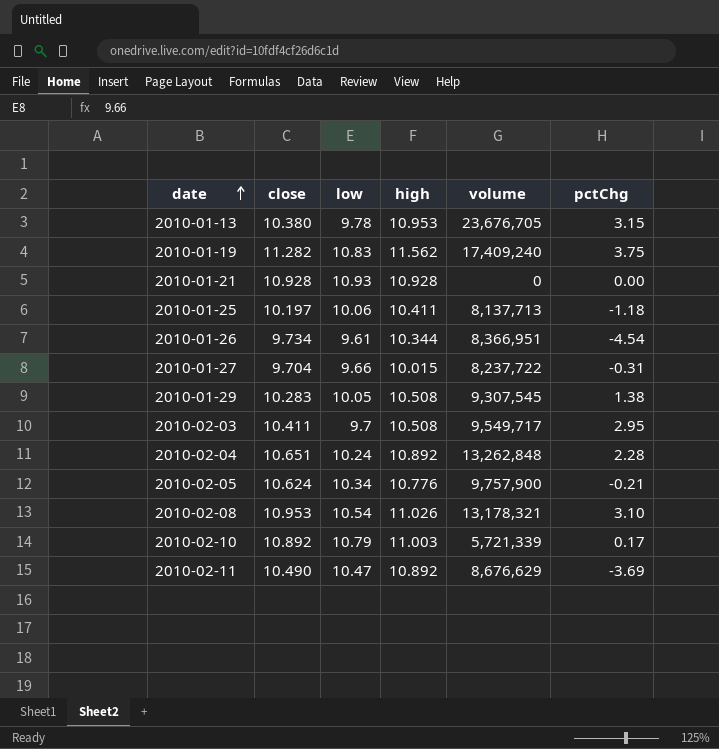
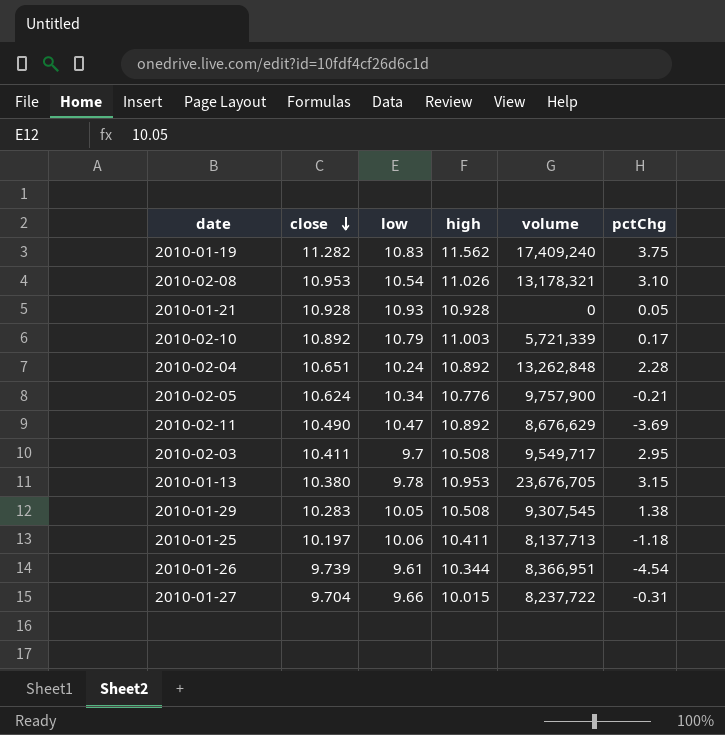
row order: date ascending -> close descending
2010-01-21 | pctChg: 0.00 -> 0.05
2010-01-26 | close: 9.734 -> 9.739

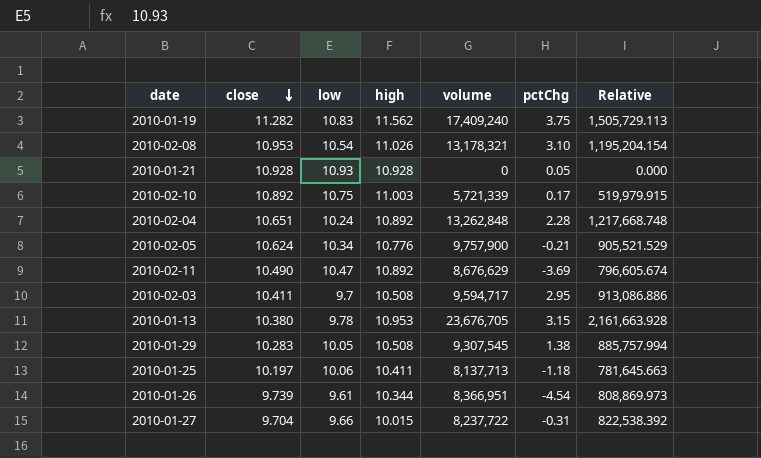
column Relative | formula: none -> [volume] / [high]
2010-02-10 | low: 10.79 -> 10.75
2010-02-03 | volume: 9,549,717 -> 9,594,717

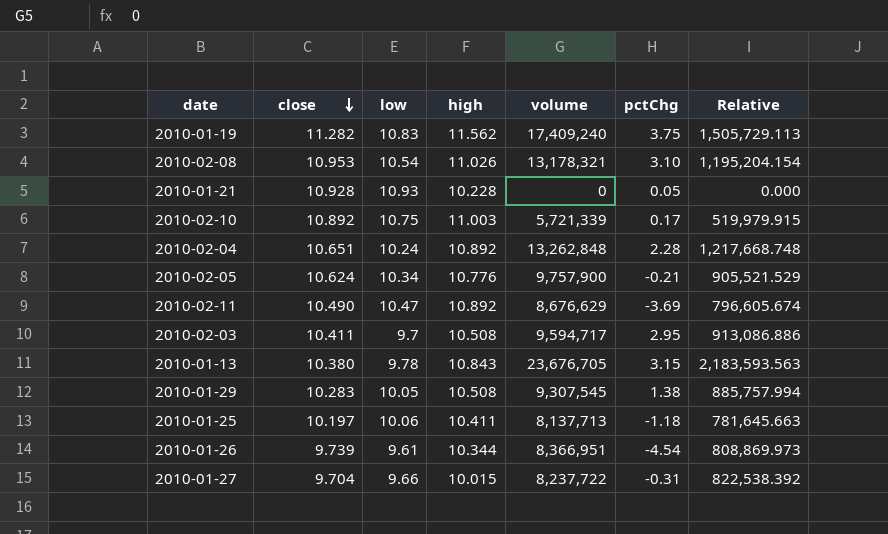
2010-01-21 | high: 10.928 -> 10.228
2010-01-13 | high: 10.953 -> 10.843
2010-01-13 | Relative: 2,161,663.928 -> 2,183,593.563

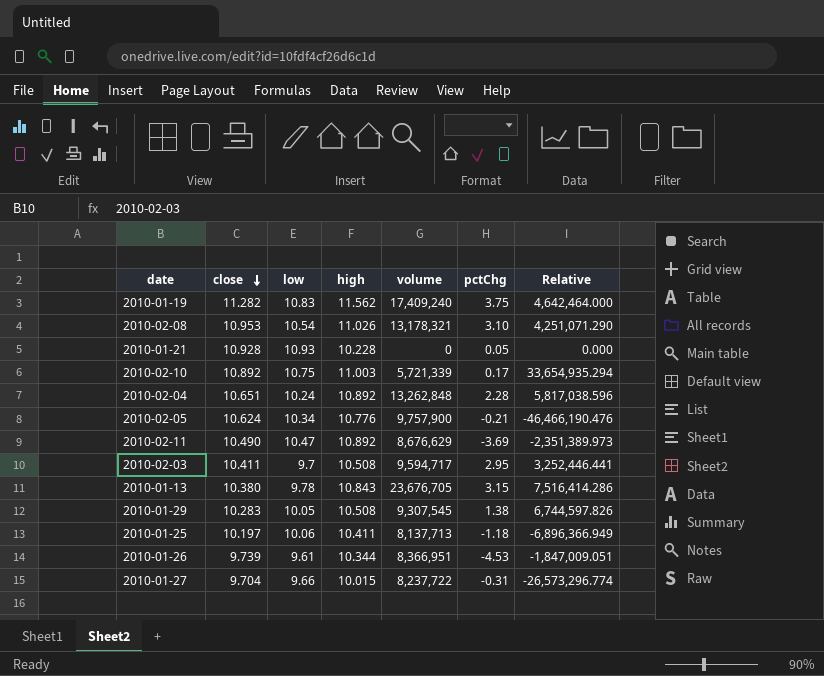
column Relative | formula: [volume] / [high] -> [volume] / [pctChg]
2010-01-26 | pctChg: -4.54 -> -4.53

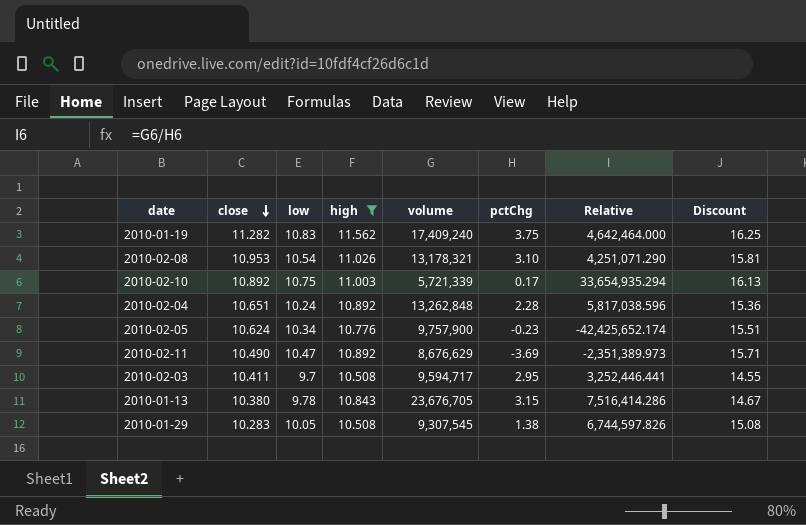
filter: none -> high >= 10.508
column Discount | formula: none -> [low] * 1.5
2010-02-05 | pctChg: -0.21 -> -0.23
2010-02-05 | Relative: -46,466,190.476 -> -42,425,652.174

